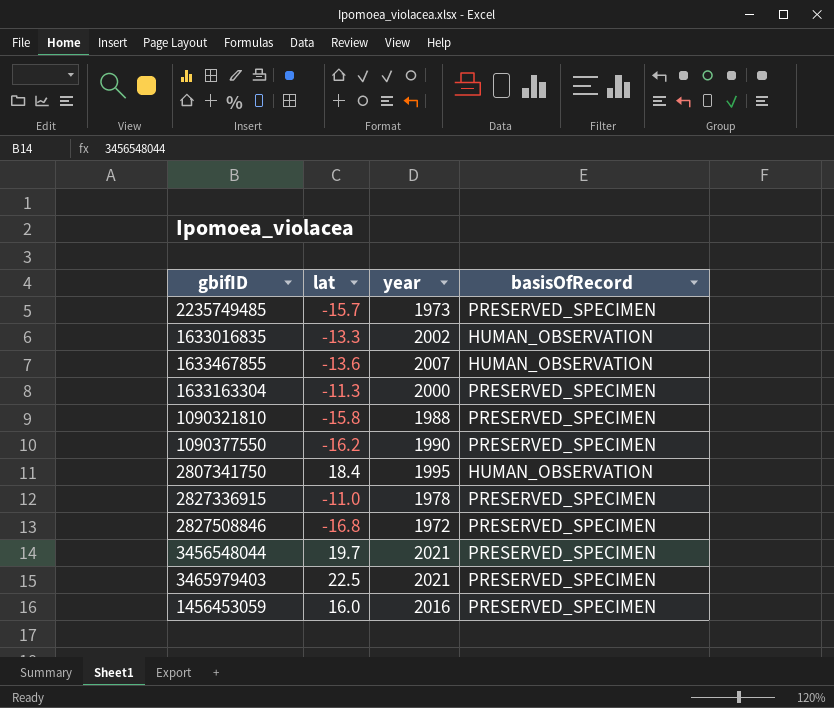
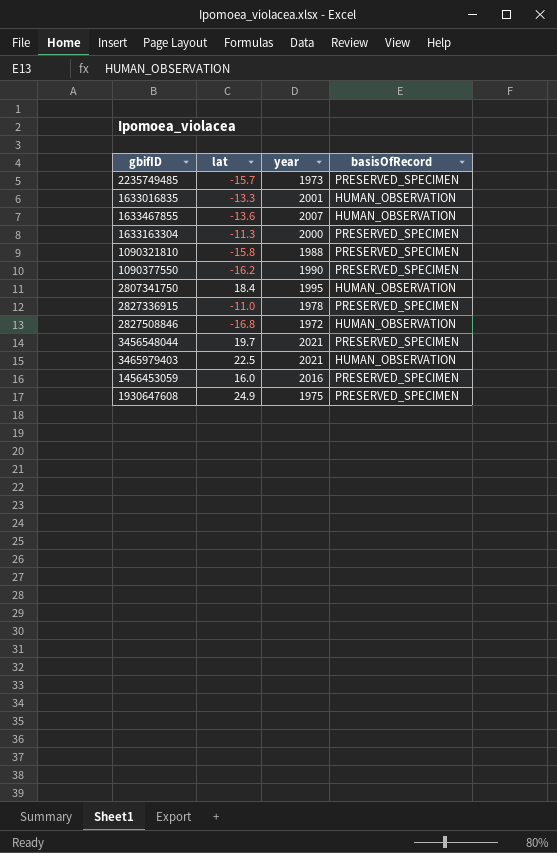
1633016835 | year: 2002 -> 2001
2827508846 | basisOfRecord: PRESERVED_SPECIMEN -> HUMAN_OBSERVATION
3465979403 | basisOfRecord: PRESERVED_SPECIMEN -> HUMAN_OBSERVATION
row 1930647608: none -> 24.9 | 1975 | PRESERVED_SPECIMEN

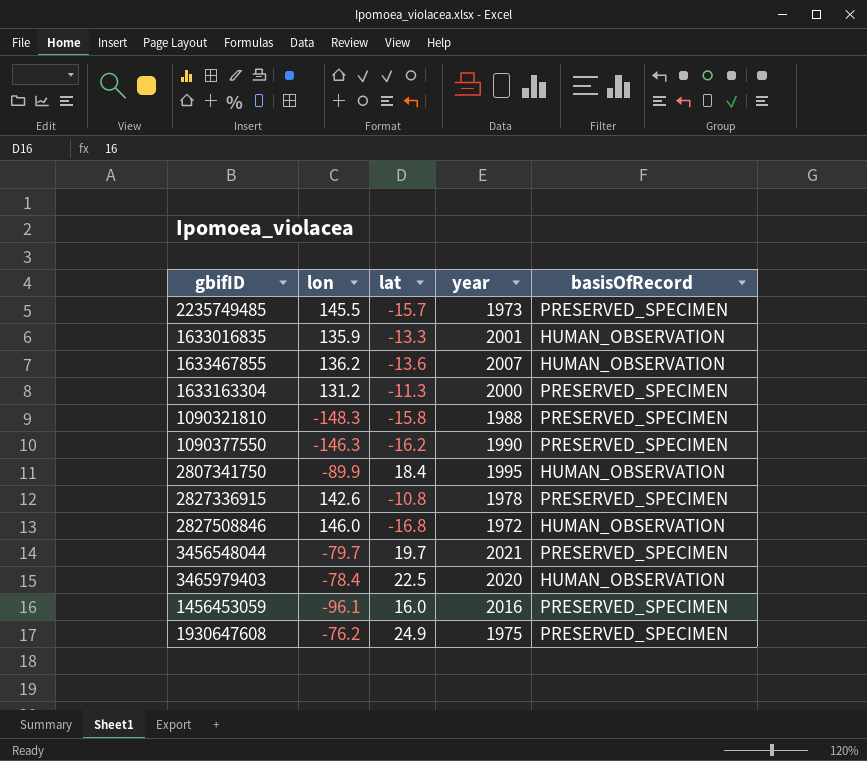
column lon | position: none -> 2
2827336915 | lat: -11.0 -> -10.8
3465979403 | year: 2021 -> 2020

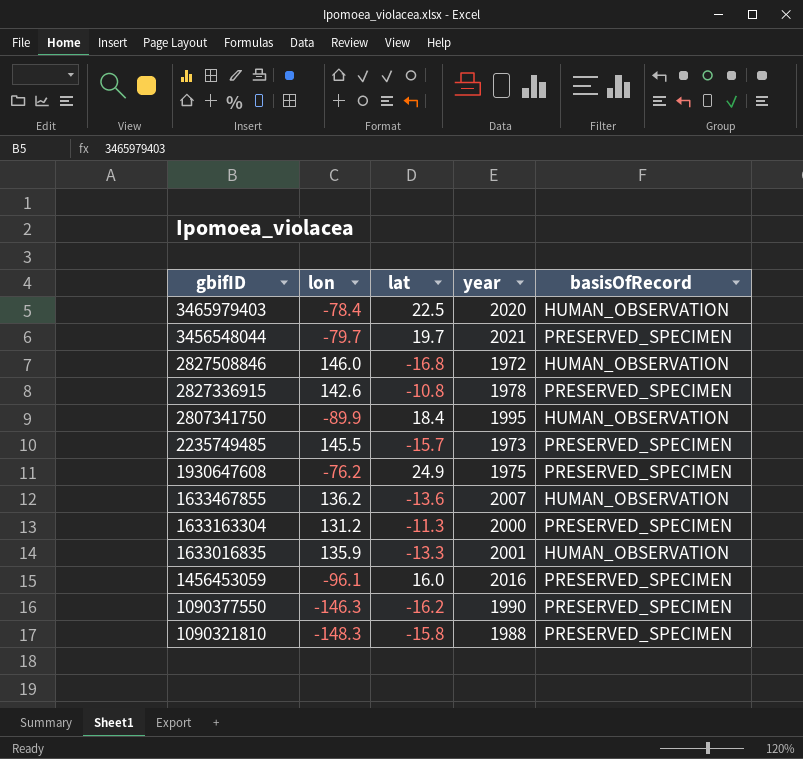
row order: none -> gbifID descending

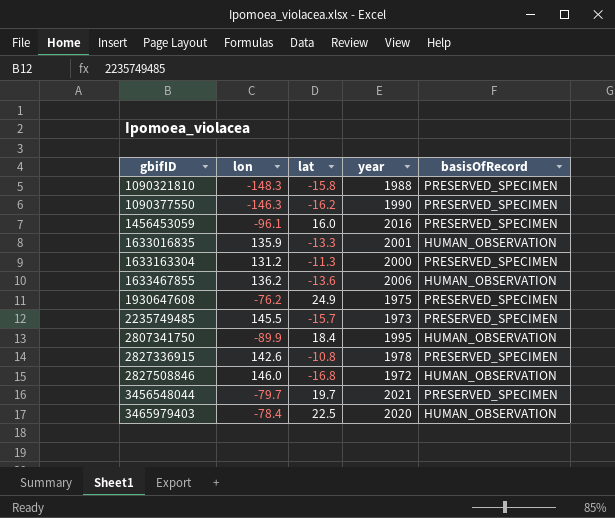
row order: gbifID descending -> gbifID ascending
1633467855 | year: 2007 -> 2006

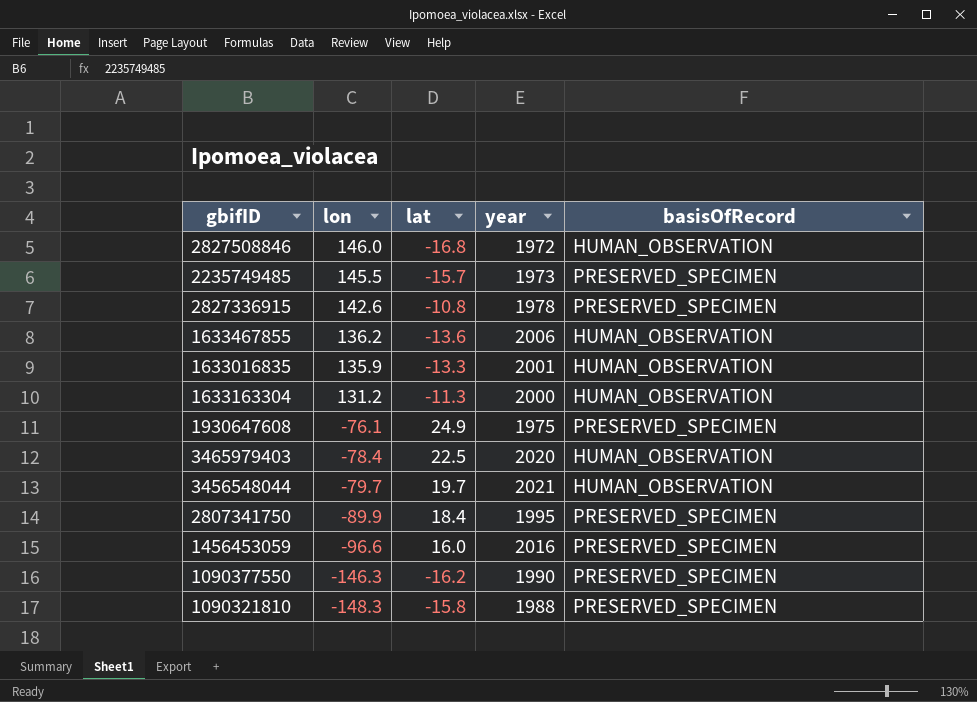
row order: gbifID ascending -> lon descending
1633163304 | basisOfRecord: PRESERVED_SPECIMEN -> HUMAN_OBSERVATION
1930647608 | lon: -76.2 -> -76.1
3456548044 | basisOfRecord: PRESERVED_SPECIMEN -> HUMAN_OBSERVATION
2807341750 | basisOfRecord: HUMAN_OBSERVATION -> PRESERVED_SPECIMEN
1456453059 | lon: -96.1 -> -96.6

